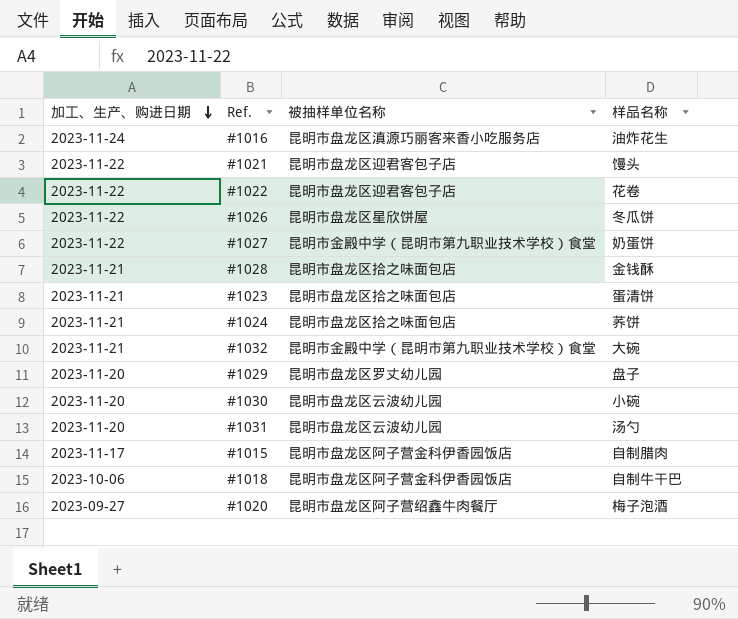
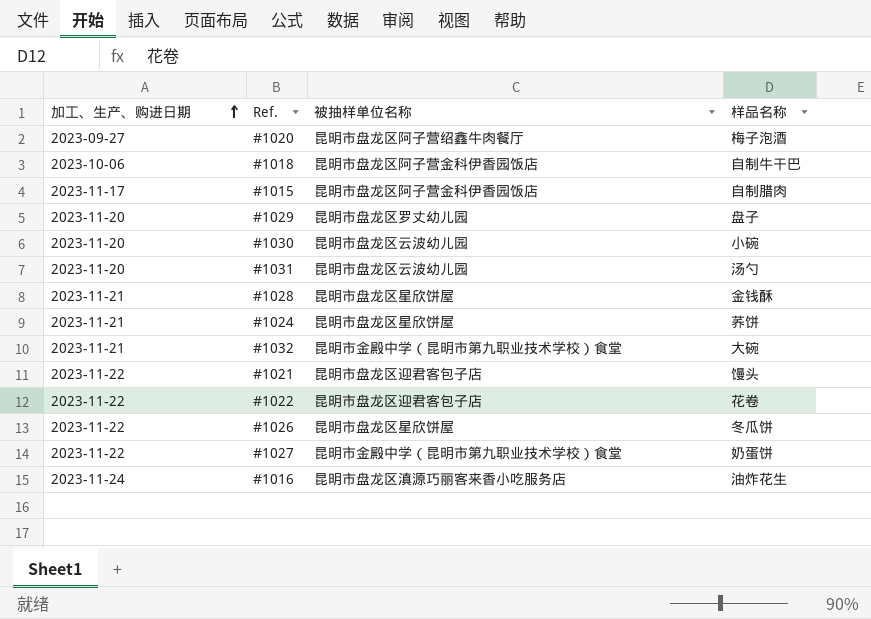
row order: 加工、生产、购进日期 descending -> 加工、生产、购进日期 ascending
row #1023: 2023-11-21 | 昆明市盘龙区拾之味面包店 | 蛋清饼 -> none
#1028 | 被抽样单位名称: 昆明市盘龙区拾之味面包店 -> 昆明市盘龙区星欣饼屋
#1024 | 被抽样单位名称: 昆明市盘龙区拾之味面包店 -> 昆明市盘龙区星欣饼屋

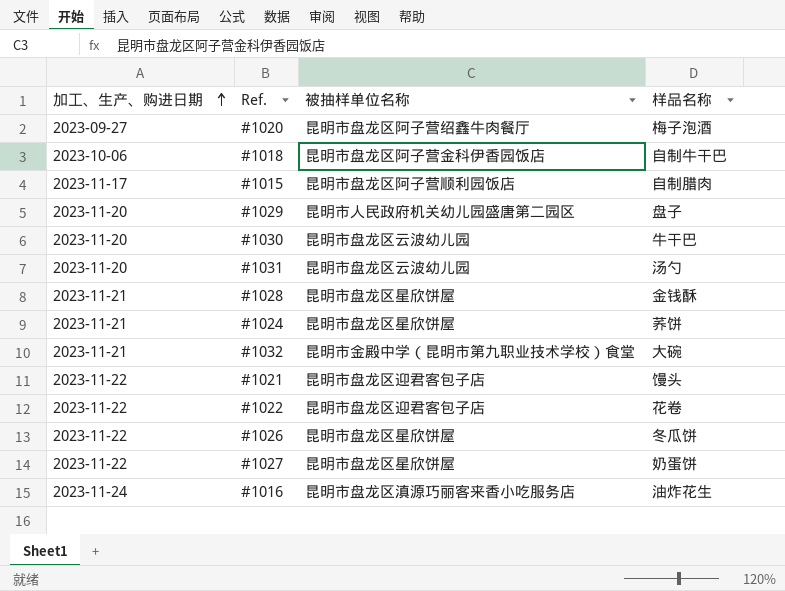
#1015 | 被抽样单位名称: 昆明市盘龙区阿子营金科伊香园饭店 -> 昆明市盘龙区阿子营顺利园饭店
#1029 | 被抽样单位名称: 昆明市盘龙区罗丈幼儿园 -> 昆明市人民政府机关幼儿园盛唐第二园区
#1030 | 样品名称: 小碗 -> 牛干巴
#1027 | 被抽样单位名称: 昆明市金殿中学（昆明市第九职业技术学校）食堂 -> 昆明市盘龙区星欣饼屋

